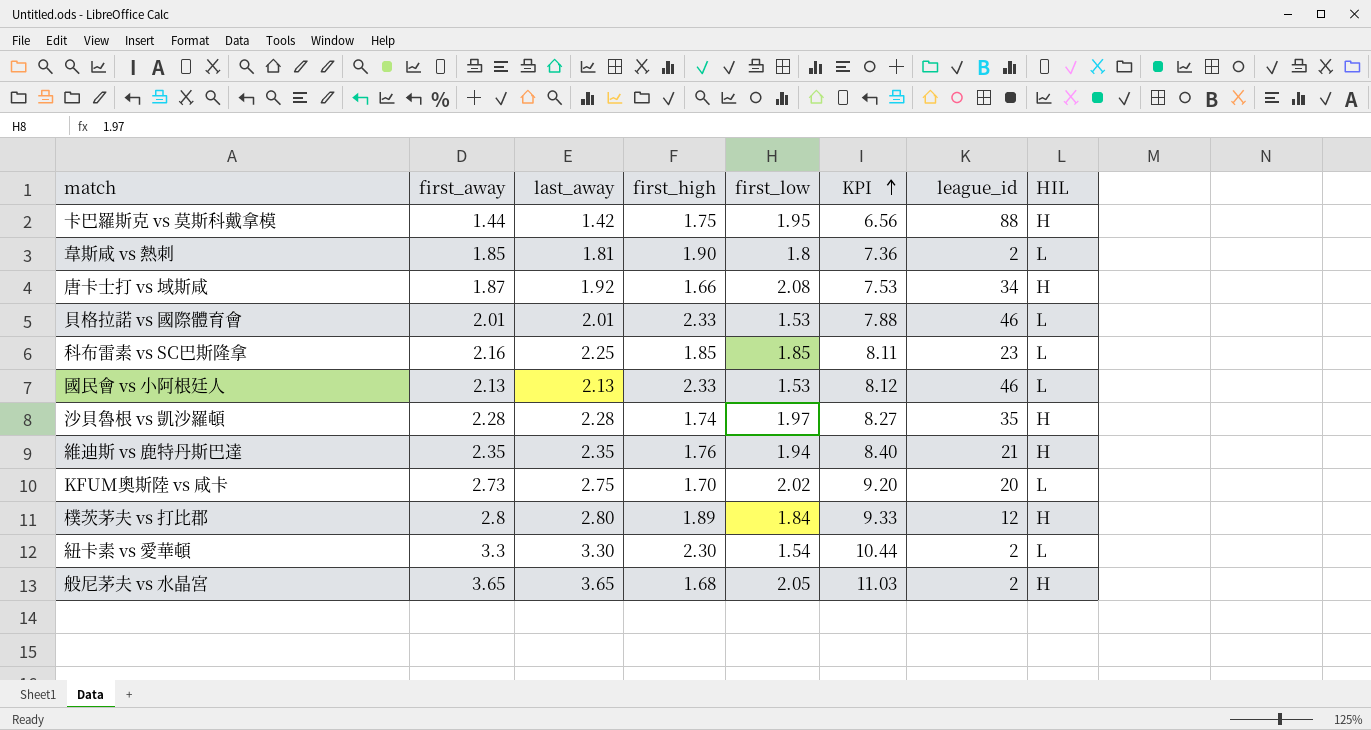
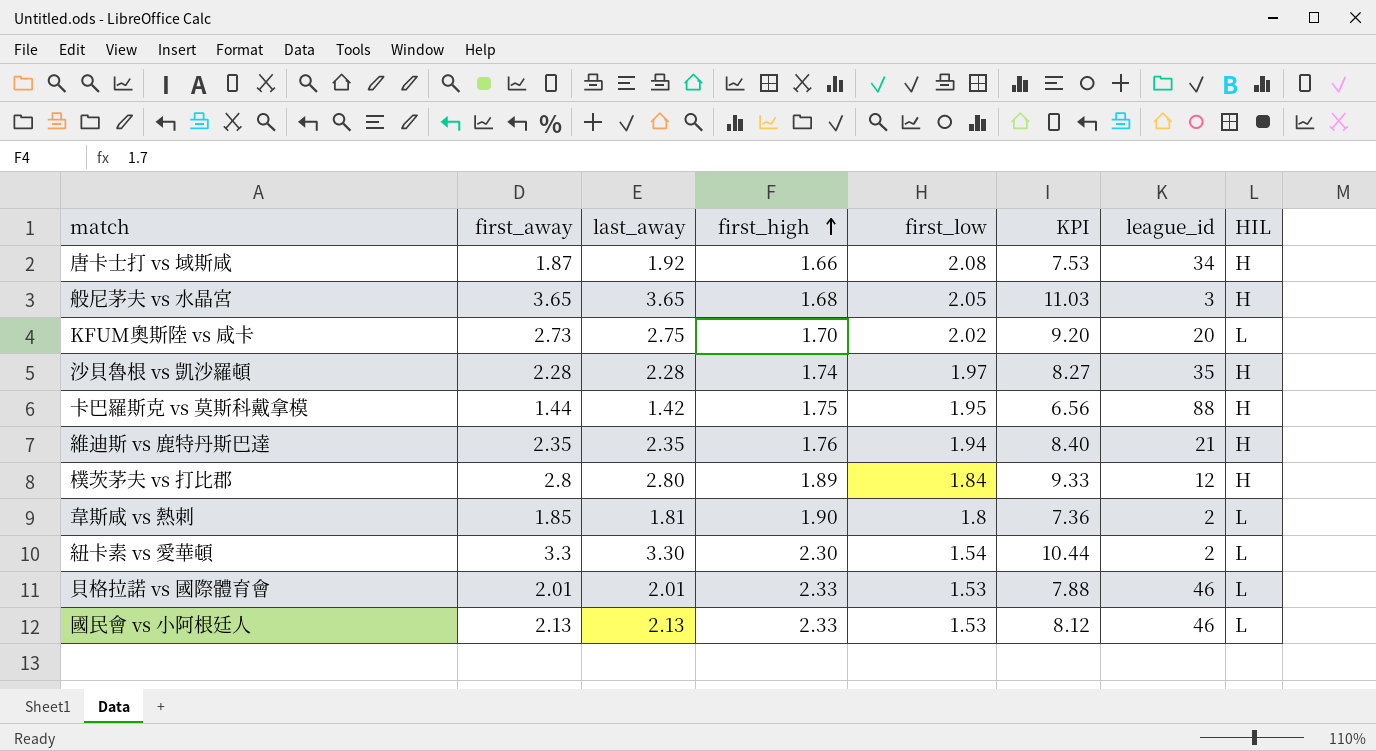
row order: KPI ascending -> first_high ascending
row 科布雷素 vs SC巴斯隆拿: 2.16 | 2.25 | 1.85 | 1.85 | 8.11 | 23 | L -> none
般尼茅夫 vs 水晶宮 | league_id: 2 -> 3

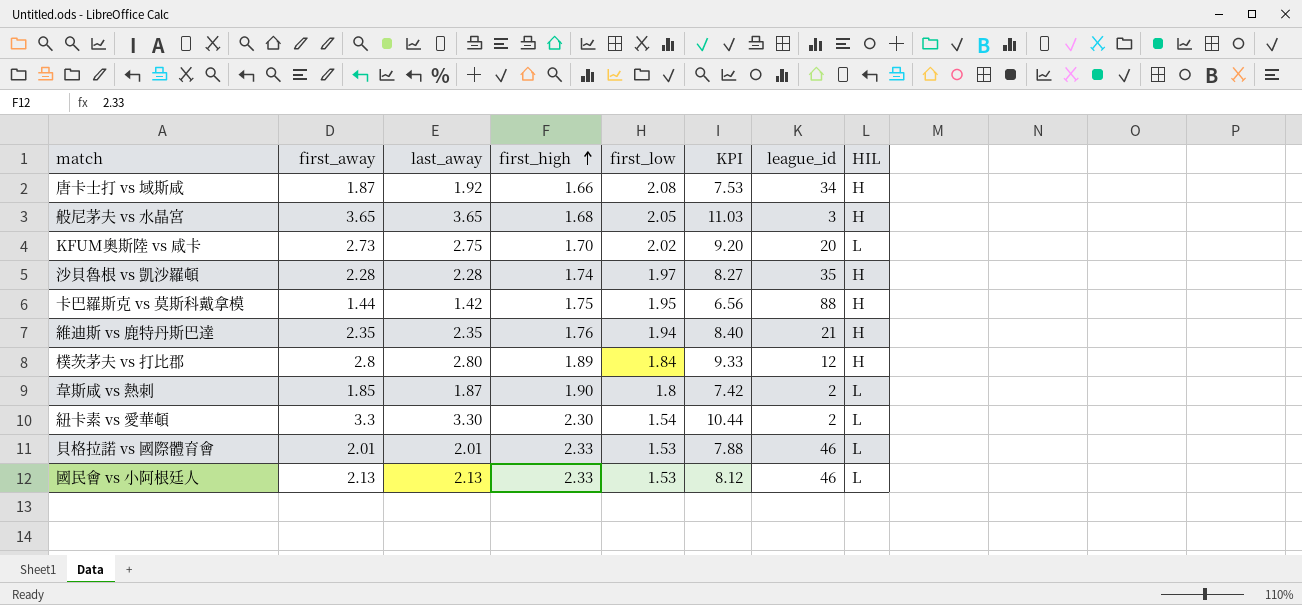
韋斯咸 vs 熱刺 | last_away: 1.81 -> 1.87
韋斯咸 vs 熱刺 | KPI: 7.36 -> 7.42

